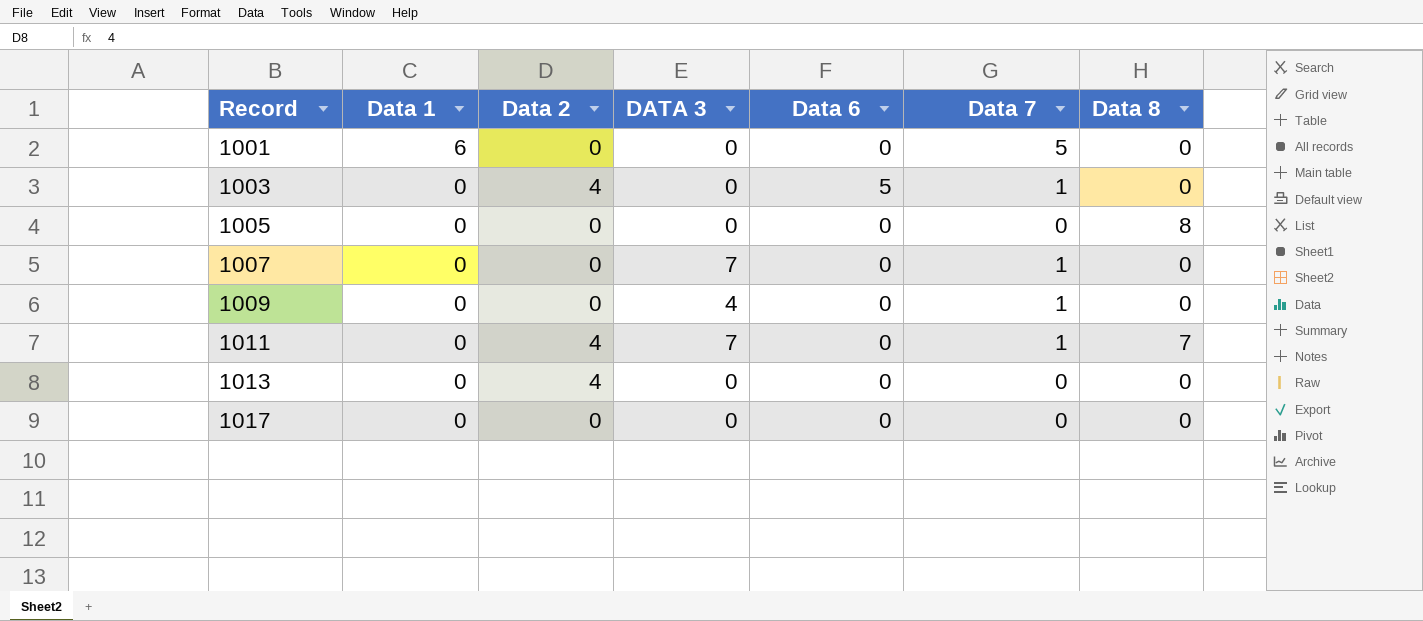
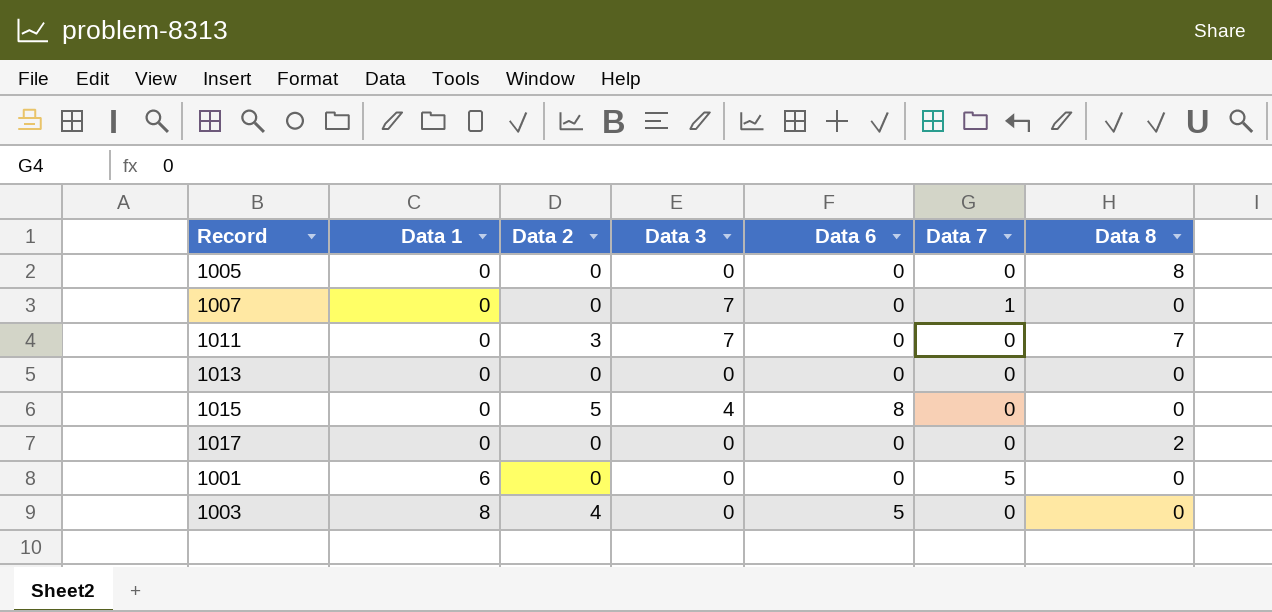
row order: Record ascending -> Data 1 ascending
column name: DATA 3 -> Data 3
row 1009: 0 | 0 | 4 | 0 | 1 | 0 -> none
1011 | Data 2: 4 -> 3
1011 | Data 7: 1 -> 0
1013 | Data 2: 4 -> 0
row 1015: none -> 0 | 5 | 4 | 8 | 0 | 0
1017 | Data 8: 0 -> 2
1003 | Data 1: 0 -> 8
1003 | Data 7: 1 -> 0

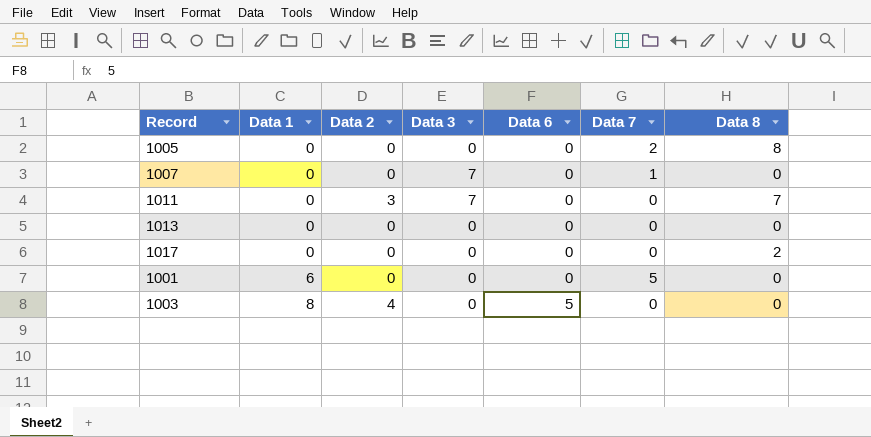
row 1015: 0 | 5 | 4 | 8 | 0 | 0 -> none
1005 | Data 7: 0 -> 2

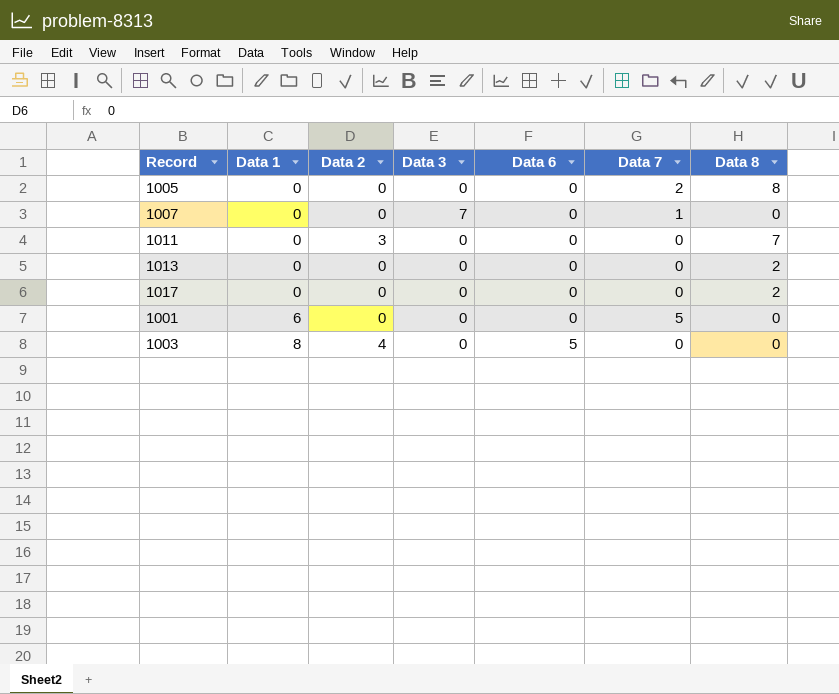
1011 | Data 3: 7 -> 0
1013 | Data 8: 0 -> 2

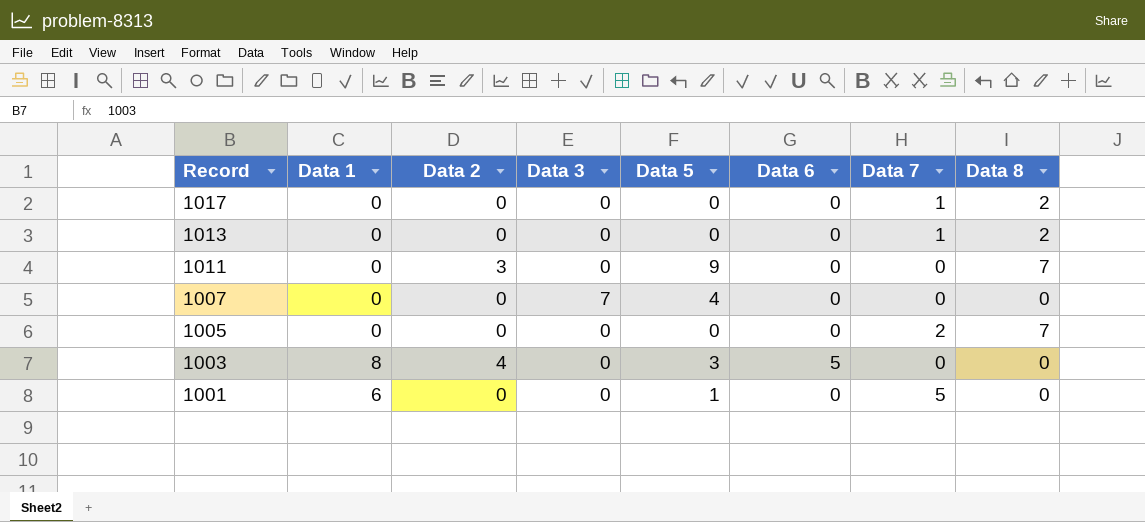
row order: Data 1 ascending -> Record descending
column Data 5 | position: none -> 5
1017 | Data 7: 0 -> 1
1013 | Data 7: 0 -> 1
1007 | Data 7: 1 -> 0
1005 | Data 8: 8 -> 7

